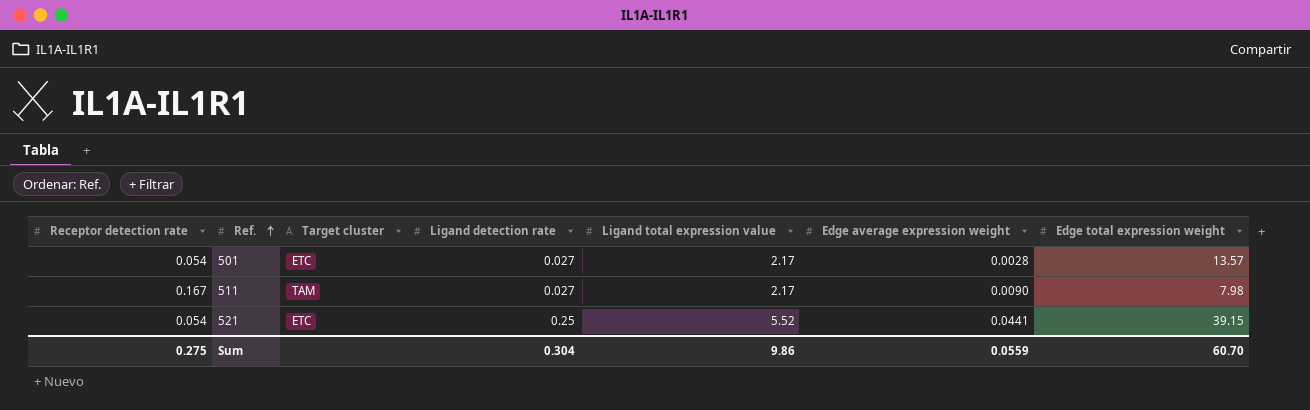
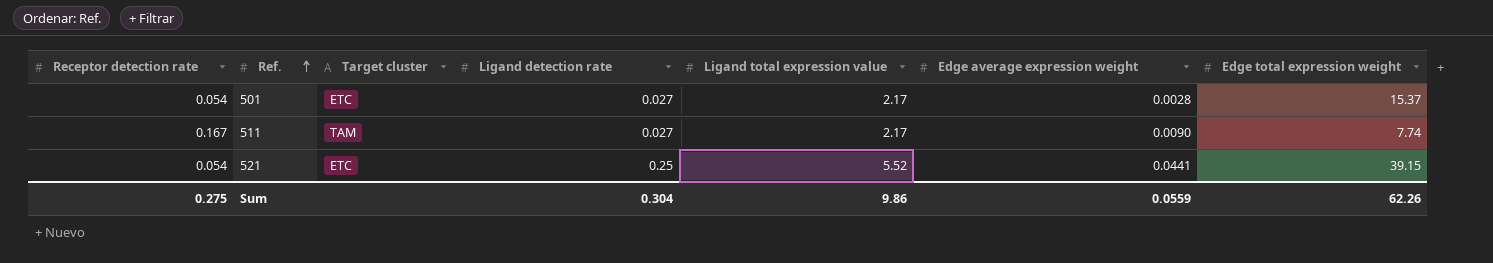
501 | Edge total expression weight: 13.57 -> 15.37
511 | Edge total expression weight: 7.98 -> 7.74
Sum | Edge total expression weight: 60.70 -> 62.26

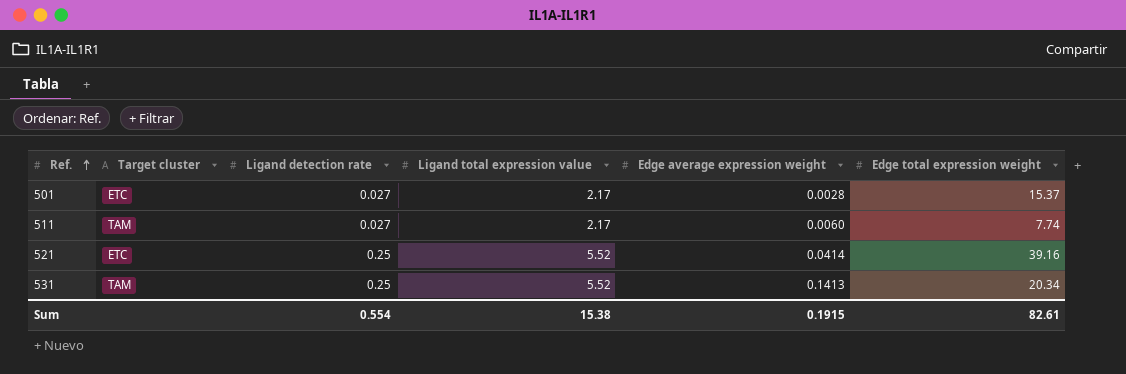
column Receptor detection rate | position: 1 -> none
511 | Edge average expression weight: 0.0090 -> 0.0060
521 | Edge average expression weight: 0.0441 -> 0.0414
521 | Edge total expression weight: 39.15 -> 39.16
row 531: none -> TAM | 0.25 | 5.52 | 0.1413 | 20.34
Sum | Ligand detection rate: 0.304 -> 0.554
Sum | Ligand total expression value: 9.86 -> 15.38
Sum | Edge average expression weight: 0.0559 -> 0.1915
Sum | Edge total expression weight: 62.26 -> 82.61

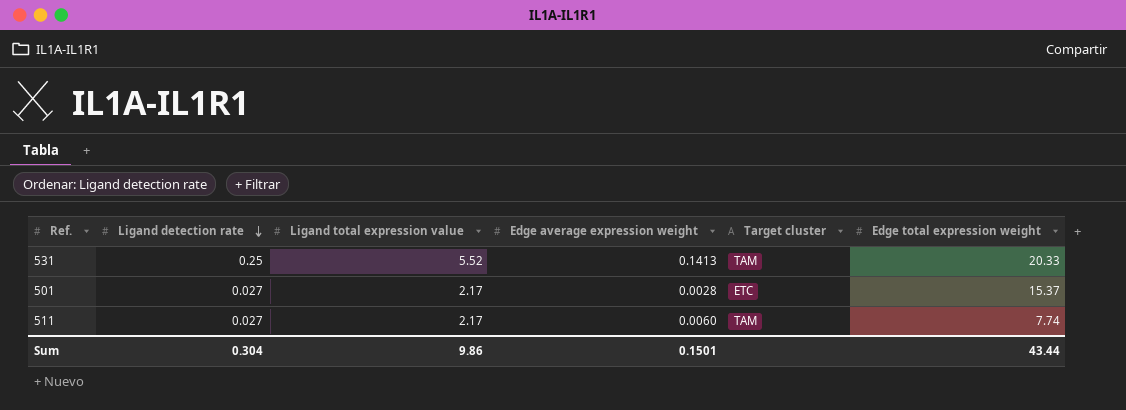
row order: Ref. ascending -> Ligand detection rate descending
column Target cluster | position: 2 -> 5
row 521: ETC | 0.25 | 5.52 | 0.0414 | 39.16 -> none
531 | Edge total expression weight: 20.34 -> 20.33
Sum | Ligand detection rate: 0.554 -> 0.304
Sum | Ligand total expression value: 15.38 -> 9.86
Sum | Edge average expression weight: 0.1915 -> 0.1501
Sum | Edge total expression weight: 82.61 -> 43.44

